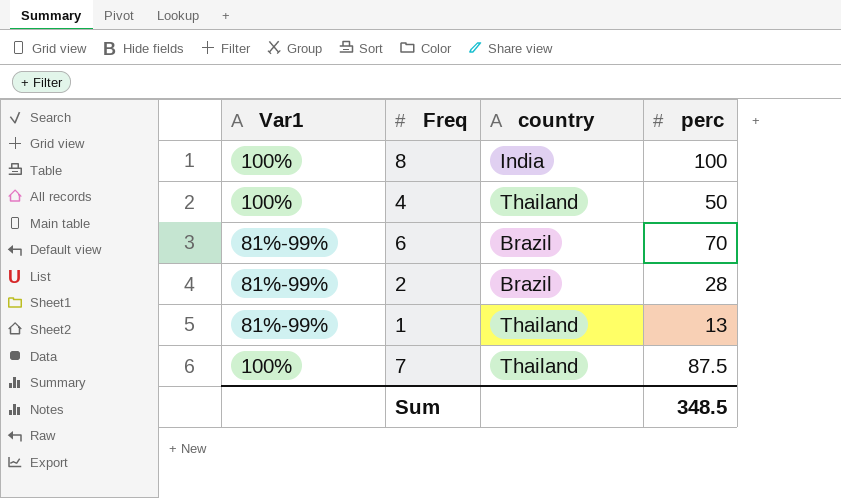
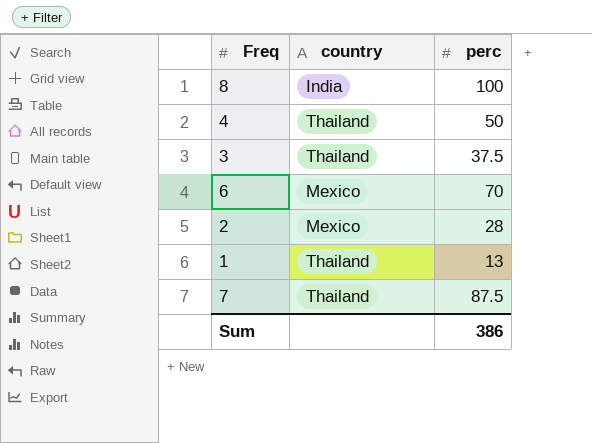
column Var1 | position: 1 -> none
row 3: none -> Thailand | 37.5
6 | country: Brazil -> Mexico
2 | country: Brazil -> Mexico
Sum | perc: 348.5 -> 386

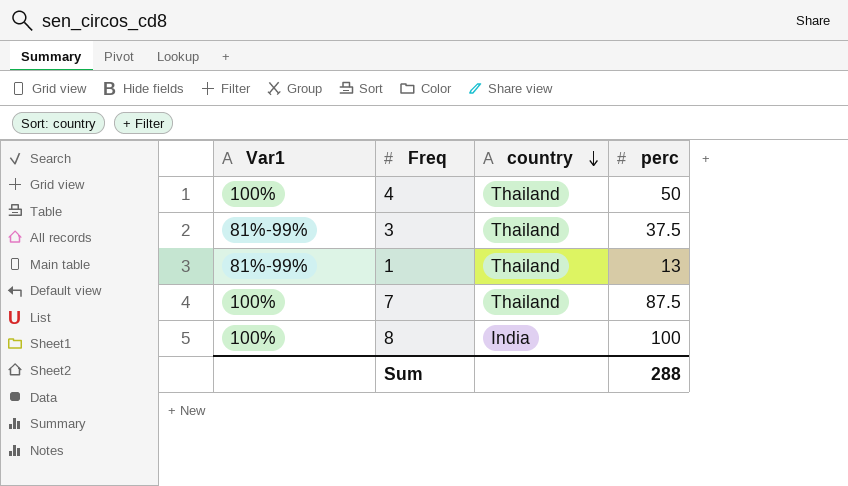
row order: none -> country descending
column Var1 | position: none -> 1
row 6: Mexico | 70 -> none
row 2: Mexico | 28 -> none
Sum | perc: 386 -> 288

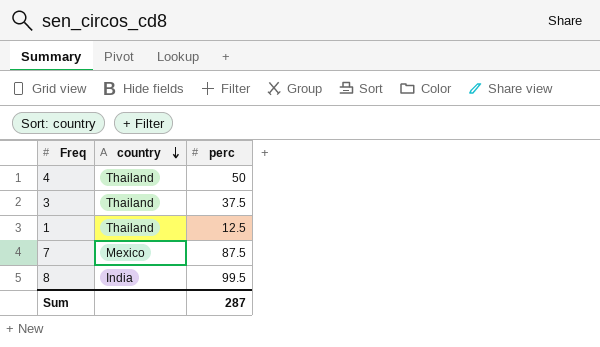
column Var1 | position: 1 -> none
1 | perc: 13 -> 12.5
7 | country: Thailand -> Mexico
8 | perc: 100 -> 99.5
Sum | perc: 288 -> 287

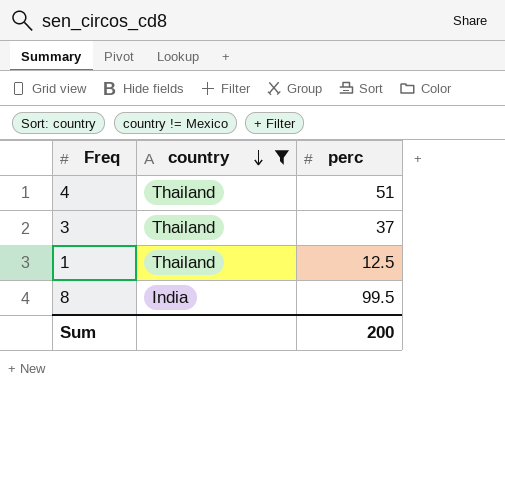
filter: none -> country != Mexico
4 | perc: 50 -> 51
3 | perc: 37.5 -> 37
Sum | perc: 287 -> 200

